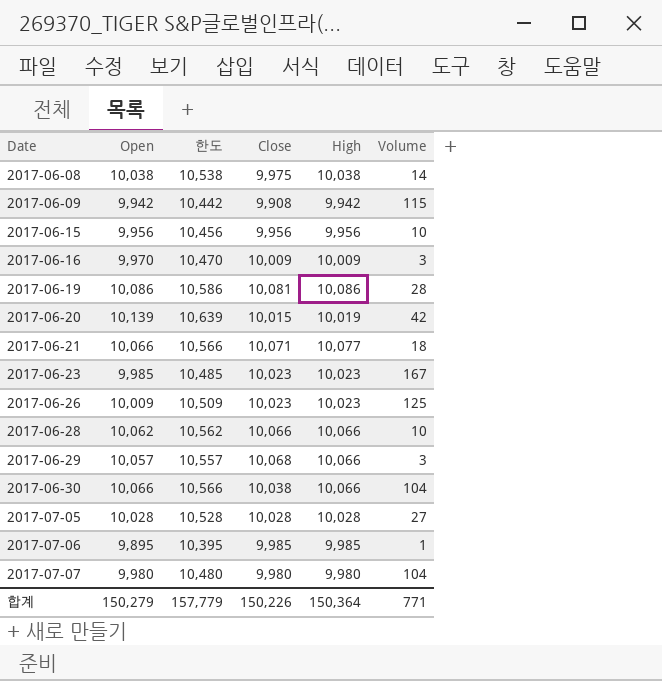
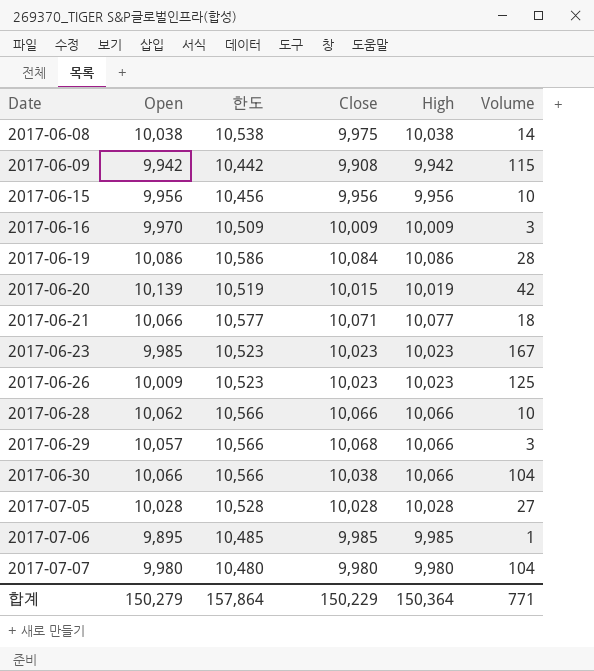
column 한도 | formula: [Open] + 500 -> [High] + 500
2017-06-19 | Close: 10,081 -> 10,084
합계 | 한도: 157,779 -> 157,864
합계 | Close: 150,226 -> 150,229

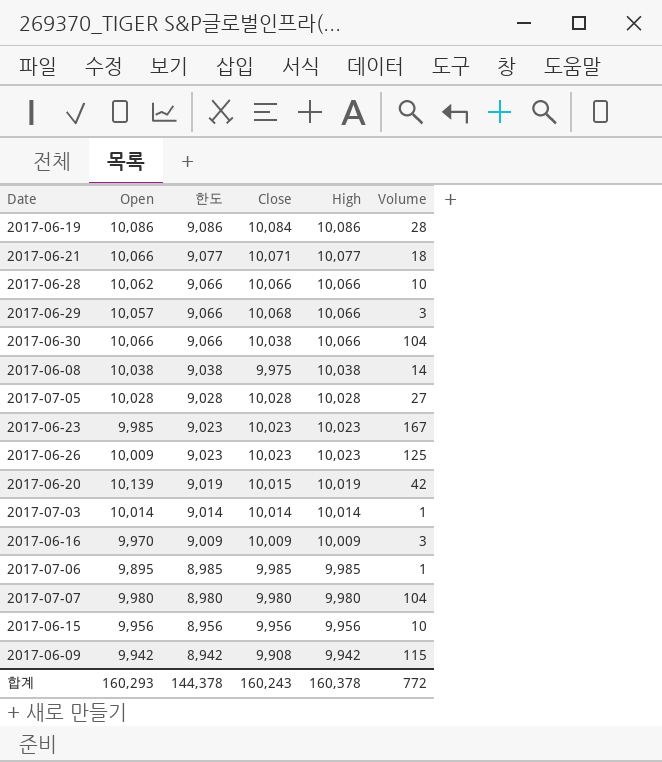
row order: Date ascending -> 한도 descending
column 한도 | formula: [High] + 500 -> [High] - 1000
row 2017-07-03: none -> 10,014 | 9,014 | 10,014 | 10,014 | 1
합계 | Open: 150,279 -> 160,293
합계 | 한도: 157,864 -> 144,378
합계 | Close: 150,229 -> 160,243
합계 | High: 150,364 -> 160,378
합계 | Volume: 771 -> 772

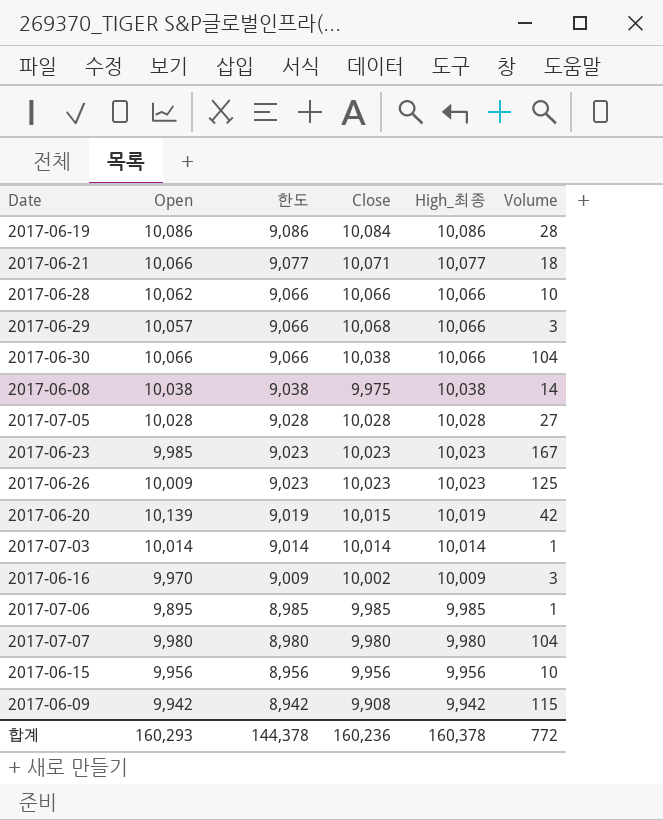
column name: High -> High_최종
2017-06-16 | Close: 10,009 -> 10,002
합계 | Close: 160,243 -> 160,236

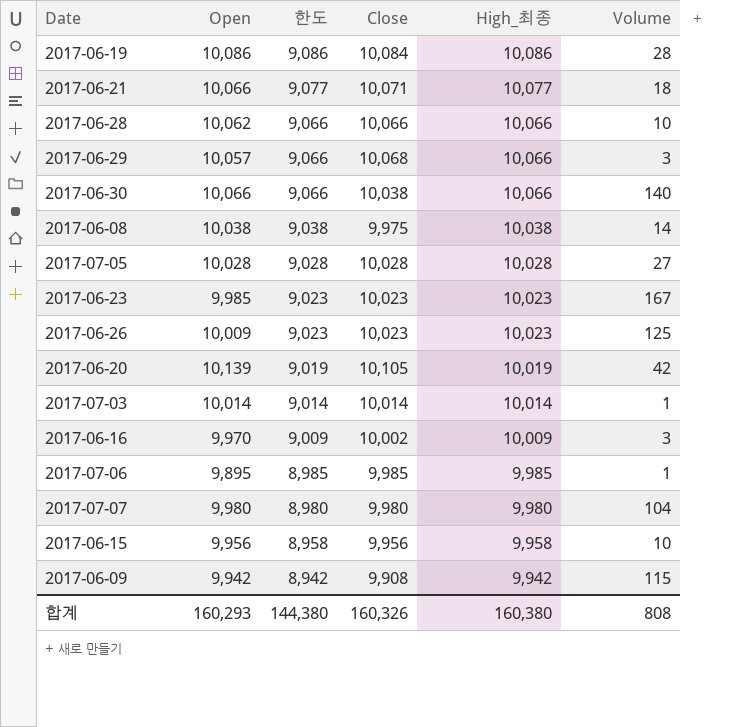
2017-06-30 | Volume: 104 -> 140
2017-06-20 | Close: 10,015 -> 10,105
2017-06-15 | 한도: 8,956 -> 8,958
2017-06-15 | High_최종: 9,956 -> 9,958
합계 | 한도: 144,378 -> 144,380
합계 | Close: 160,236 -> 160,326
합계 | High_최종: 160,378 -> 160,380
합계 | Volume: 772 -> 808

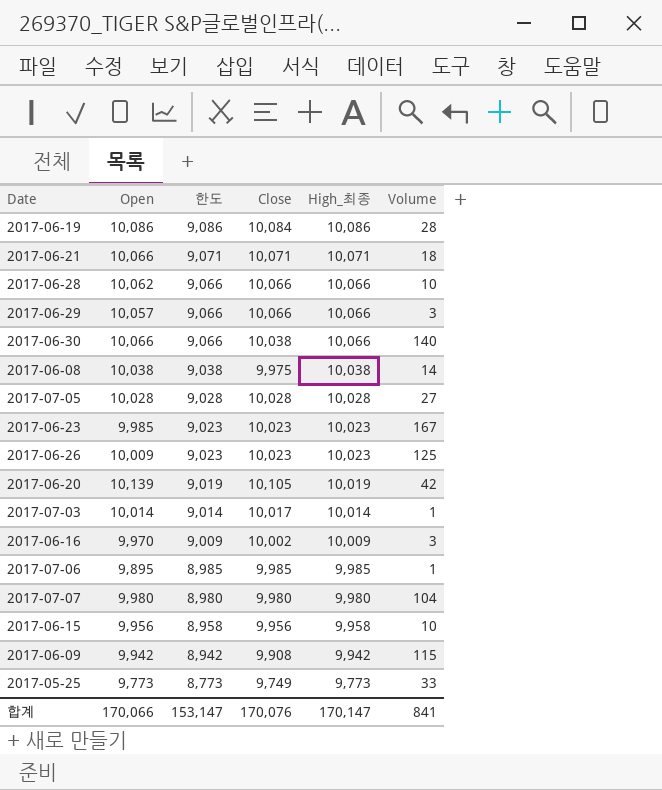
2017-06-21 | 한도: 9,077 -> 9,071
2017-06-21 | High_최종: 10,077 -> 10,071
2017-06-29 | Close: 10,068 -> 10,066
2017-07-03 | Close: 10,014 -> 10,017
row 2017-05-25: none -> 9,773 | 8,773 | 9,749 | 9,773 | 33
합계 | Open: 160,293 -> 170,066
합계 | 한도: 144,380 -> 153,147
합계 | Close: 160,326 -> 170,076
합계 | High_최종: 160,380 -> 170,147
합계 | Volume: 808 -> 841

